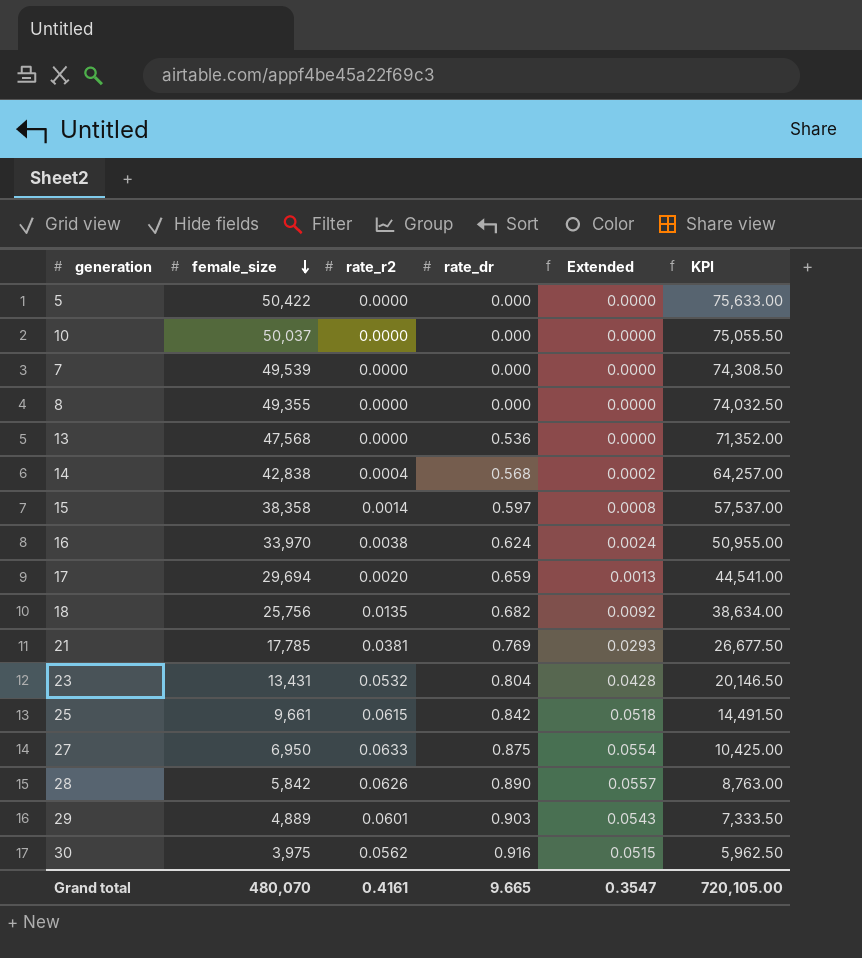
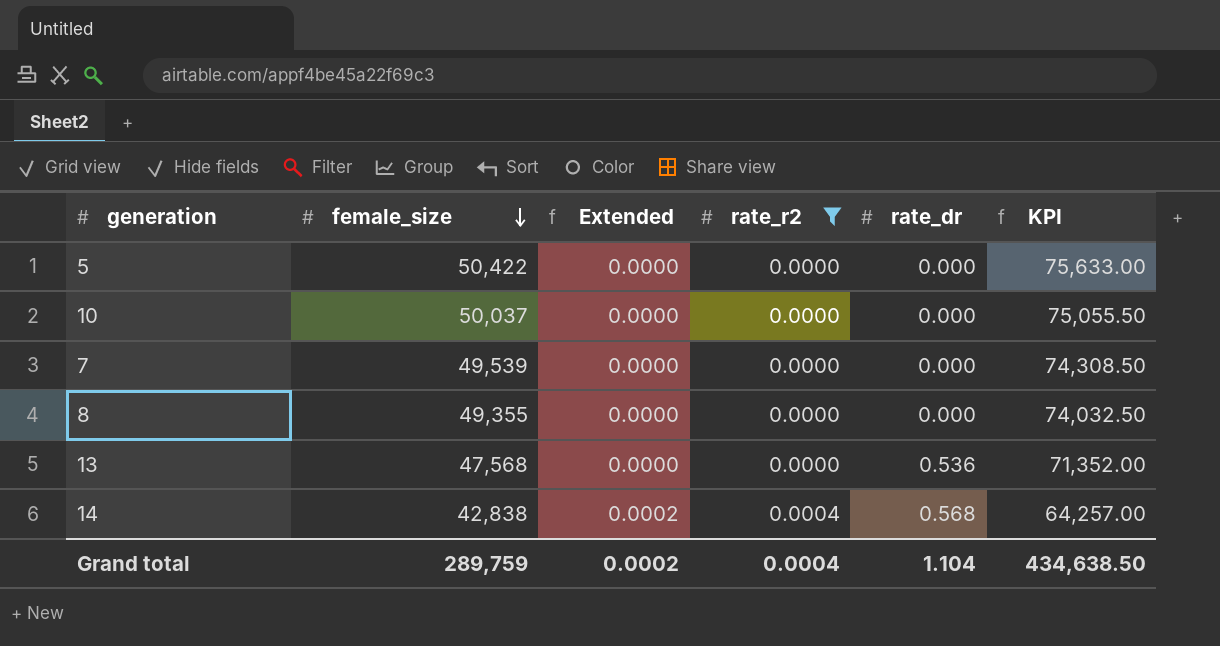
filter: none -> rate_r2 <= 0.0004
column Extended | position: 5 -> 3
Grand total | female_size: 480,070 -> 289,759
Grand total | Extended: 0.3547 -> 0.0002
Grand total | rate_r2: 0.4161 -> 0.0004
Grand total | rate_dr: 9.665 -> 1.104
Grand total | KPI: 720,105.00 -> 434,638.50

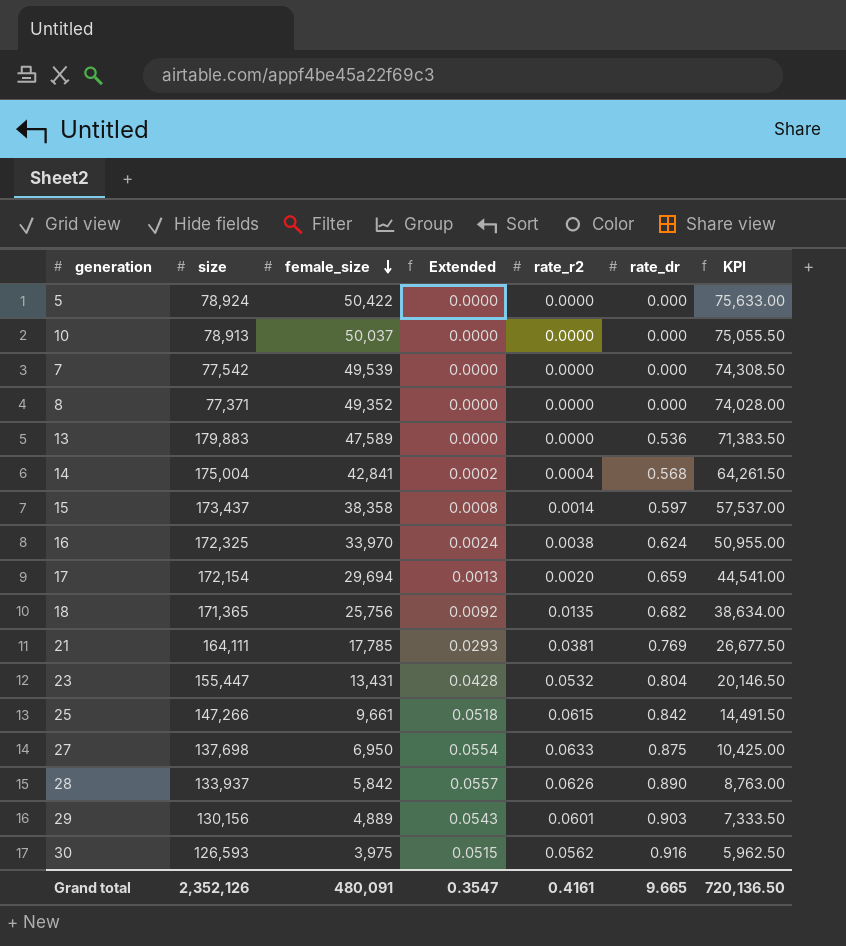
filter: rate_r2 <= 0.0004 -> none
column size | position: none -> 2
8 | female_size: 49,355 -> 49,352
8 | KPI: 74,032.50 -> 74,028.00
13 | female_size: 47,568 -> 47,589
13 | KPI: 71,352.00 -> 71,383.50
14 | female_size: 42,838 -> 42,841
14 | KPI: 64,257.00 -> 64,261.50
Grand total | female_size: 289,759 -> 480,091
Grand total | Extended: 0.0002 -> 0.3547
Grand total | rate_r2: 0.0004 -> 0.4161
Grand total | rate_dr: 1.104 -> 9.665
Grand total | KPI: 434,638.50 -> 720,136.50

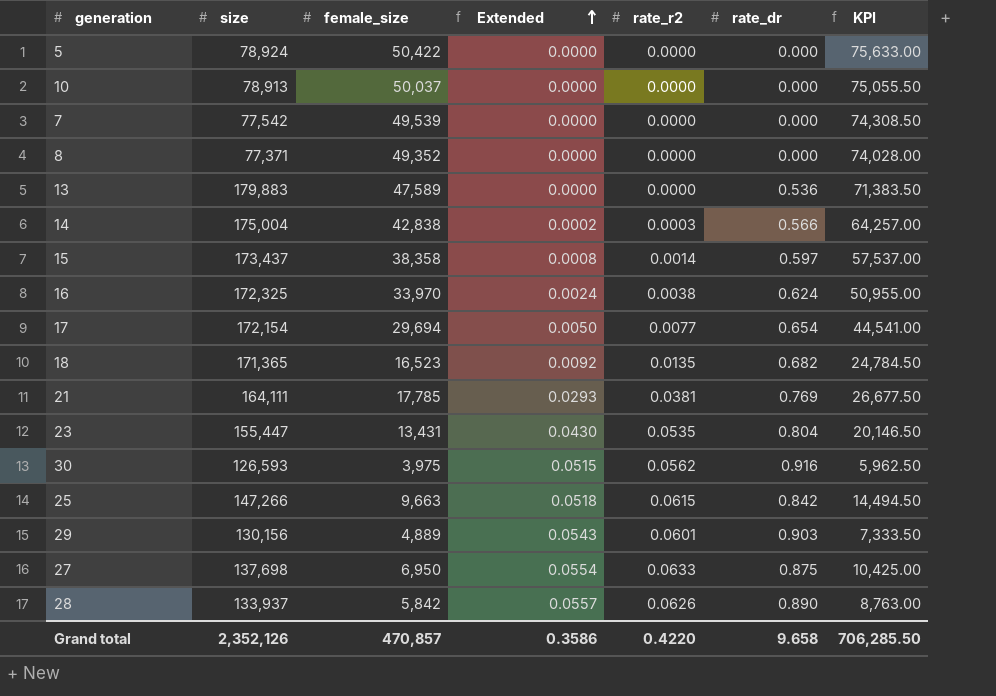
row order: female_size descending -> Extended ascending
14 | female_size: 42,841 -> 42,838
14 | rate_r2: 0.0004 -> 0.0003
14 | rate_dr: 0.568 -> 0.566
14 | KPI: 64,261.50 -> 64,257.00
17 | Extended: 0.0013 -> 0.0050
17 | rate_r2: 0.0020 -> 0.0077
17 | rate_dr: 0.659 -> 0.654
18 | female_size: 25,756 -> 16,523
18 | KPI: 38,634.00 -> 24,784.50
23 | Extended: 0.0428 -> 0.0430
23 | rate_r2: 0.0532 -> 0.0535
25 | female_size: 9,661 -> 9,663
25 | KPI: 14,491.50 -> 14,494.50
Grand total | female_size: 480,091 -> 470,857
Grand total | Extended: 0.3547 -> 0.3586
Grand total | rate_r2: 0.4161 -> 0.4220
Grand total | rate_dr: 9.665 -> 9.658
Grand total | KPI: 720,136.50 -> 706,285.50

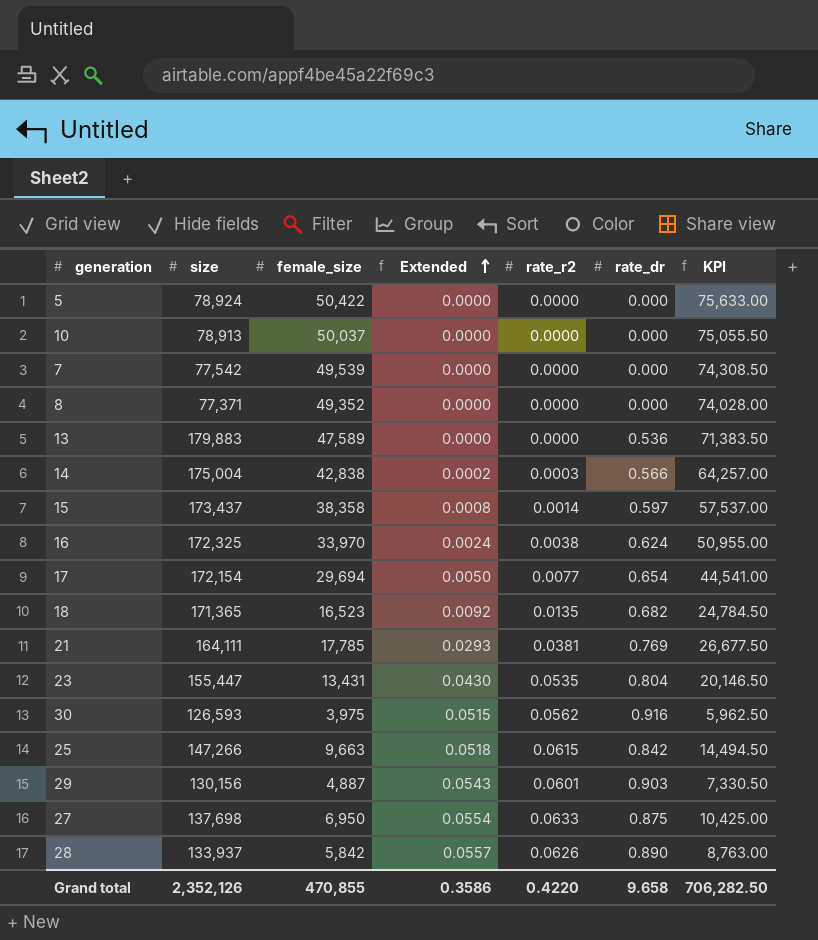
29 | female_size: 4,889 -> 4,887
29 | KPI: 7,333.50 -> 7,330.50
Grand total | female_size: 470,857 -> 470,855
Grand total | KPI: 706,285.50 -> 706,282.50

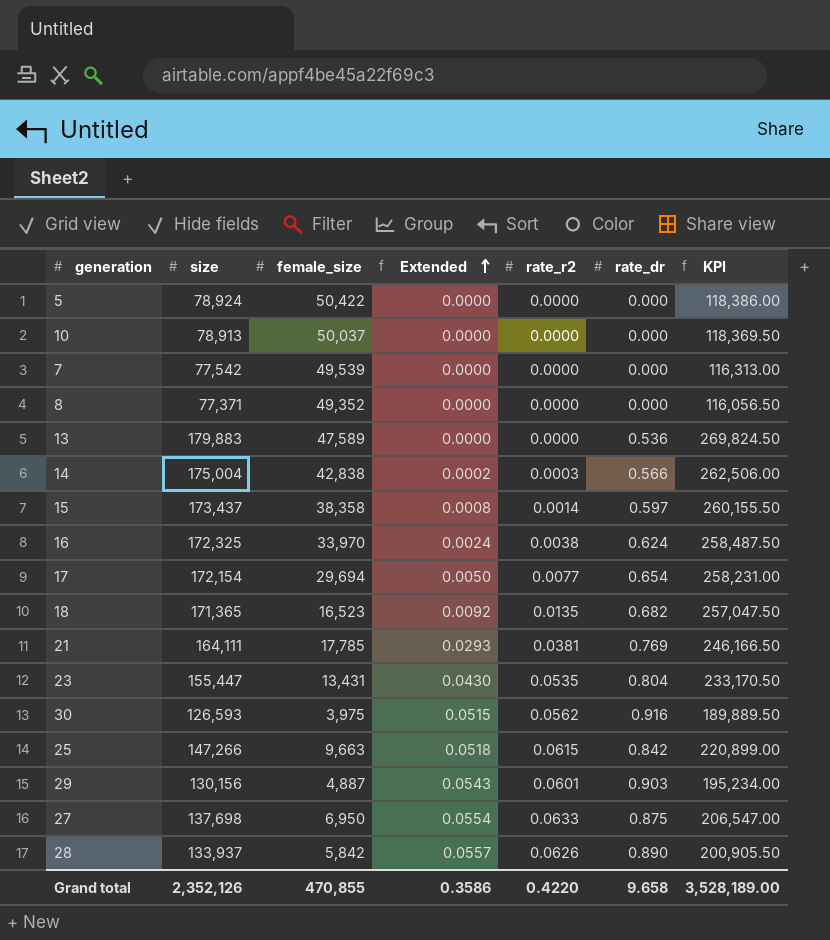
column KPI | formula: [female_size] * 1.5 -> [size] * 1.5
Grand total | KPI: 706,282.50 -> 3,528,189.00

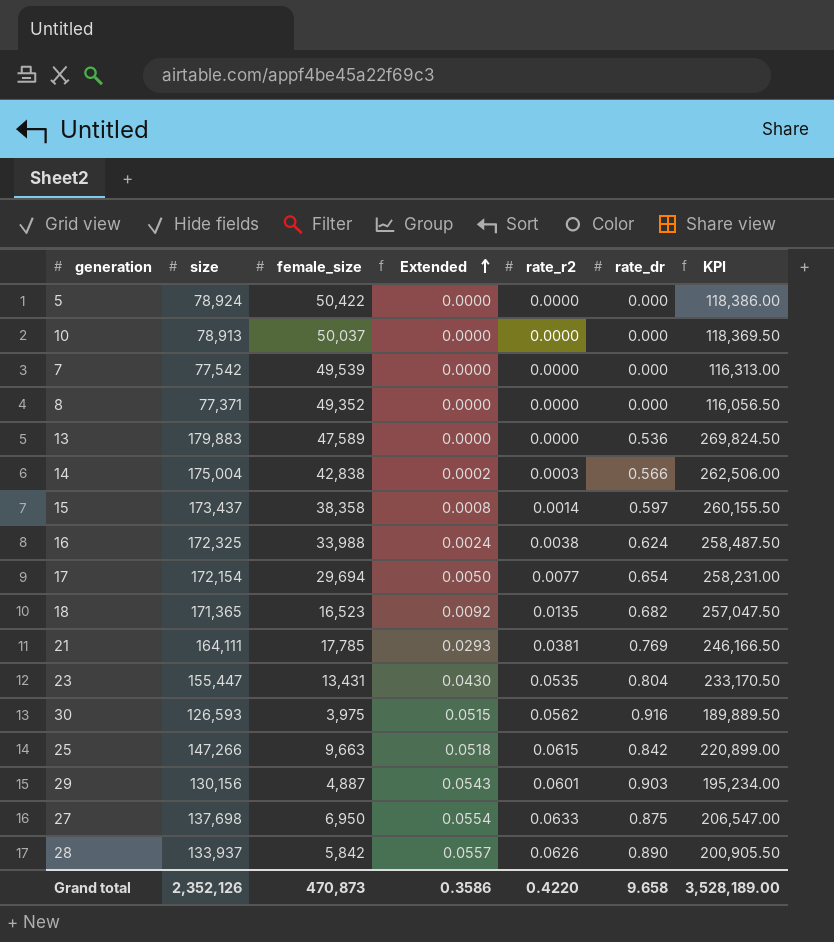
16 | female_size: 33,970 -> 33,988
Grand total | female_size: 470,855 -> 470,873

